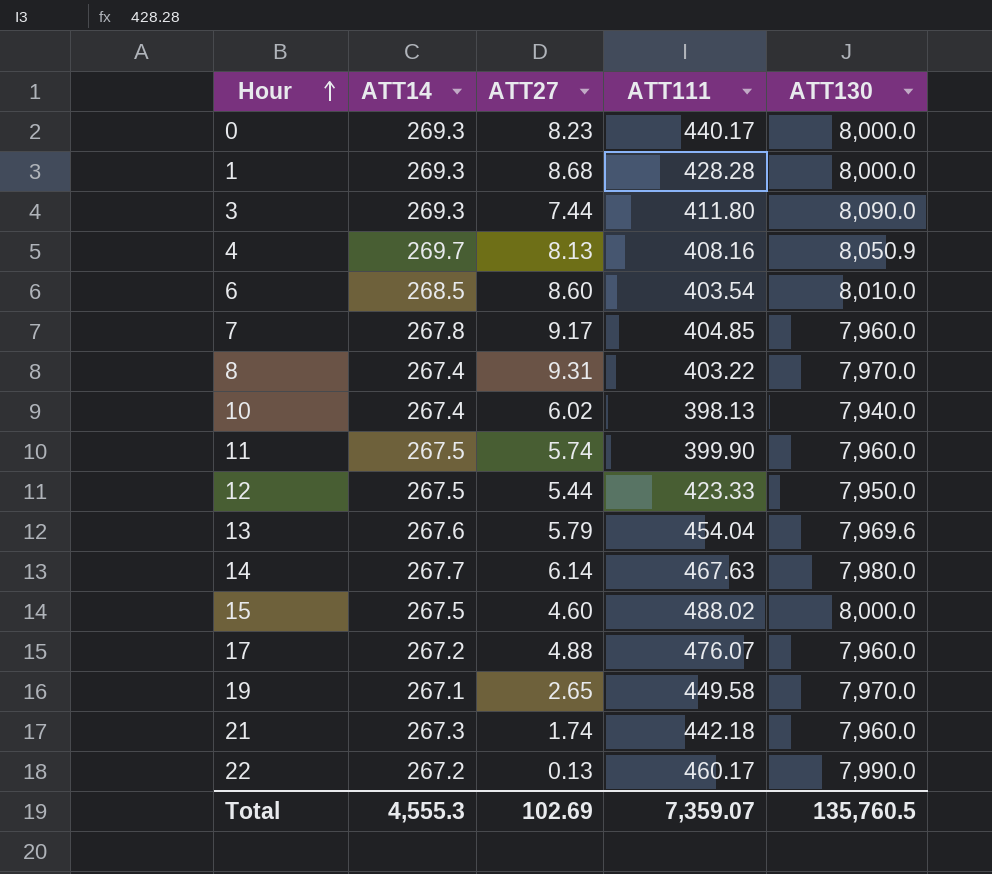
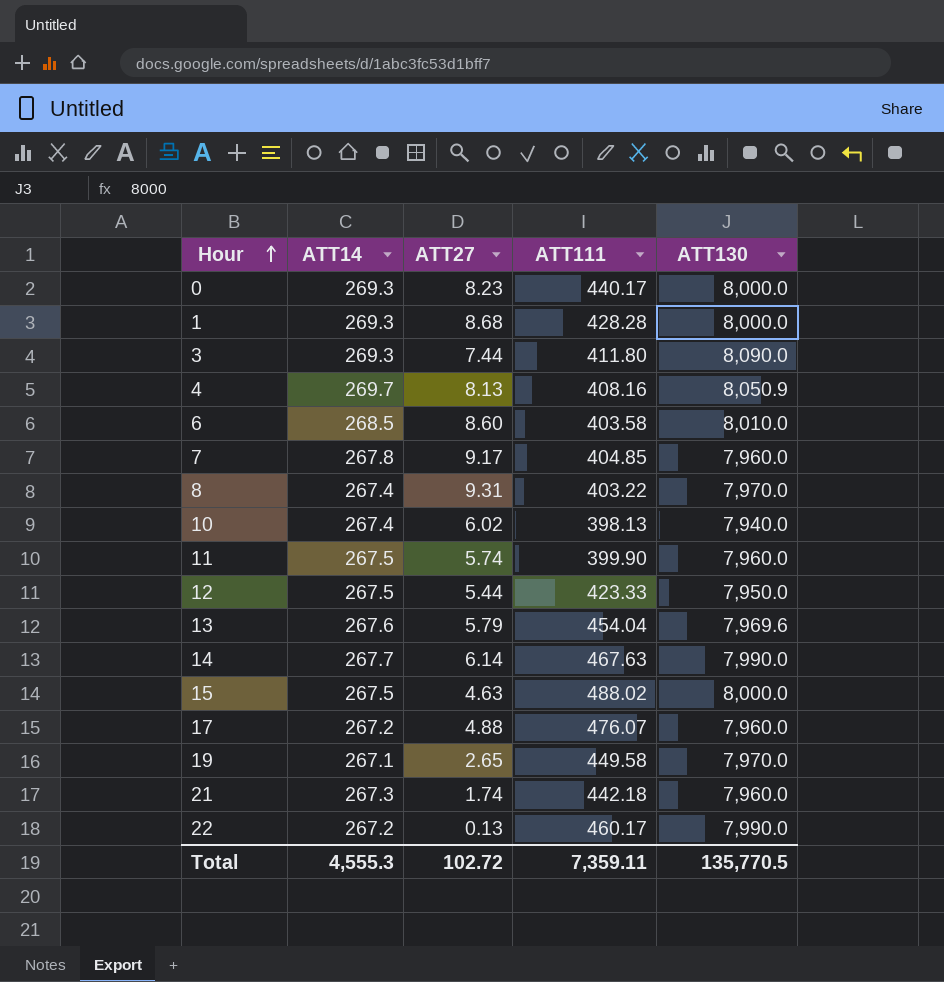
6 | ATT111: 403.54 -> 403.58
14 | ATT130: 7,980.0 -> 7,990.0
15 | ATT27: 4.60 -> 4.63
Total | ATT27: 102.69 -> 102.72
Total | ATT111: 7,359.07 -> 7,359.11
Total | ATT130: 135,760.5 -> 135,770.5

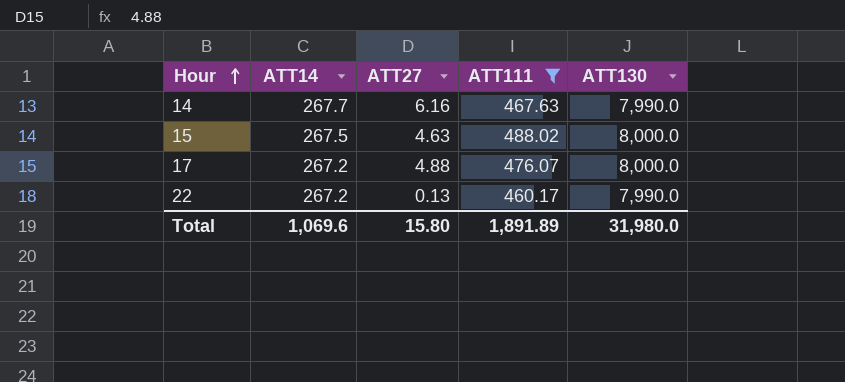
filter: none -> ATT111 >= 460.17
14 | ATT27: 6.14 -> 6.16
17 | ATT130: 7,960.0 -> 8,000.0
Total | ATT14: 4,555.3 -> 1,069.6
Total | ATT27: 102.72 -> 15.80
Total | ATT111: 7,359.11 -> 1,891.89
Total | ATT130: 135,770.5 -> 31,980.0

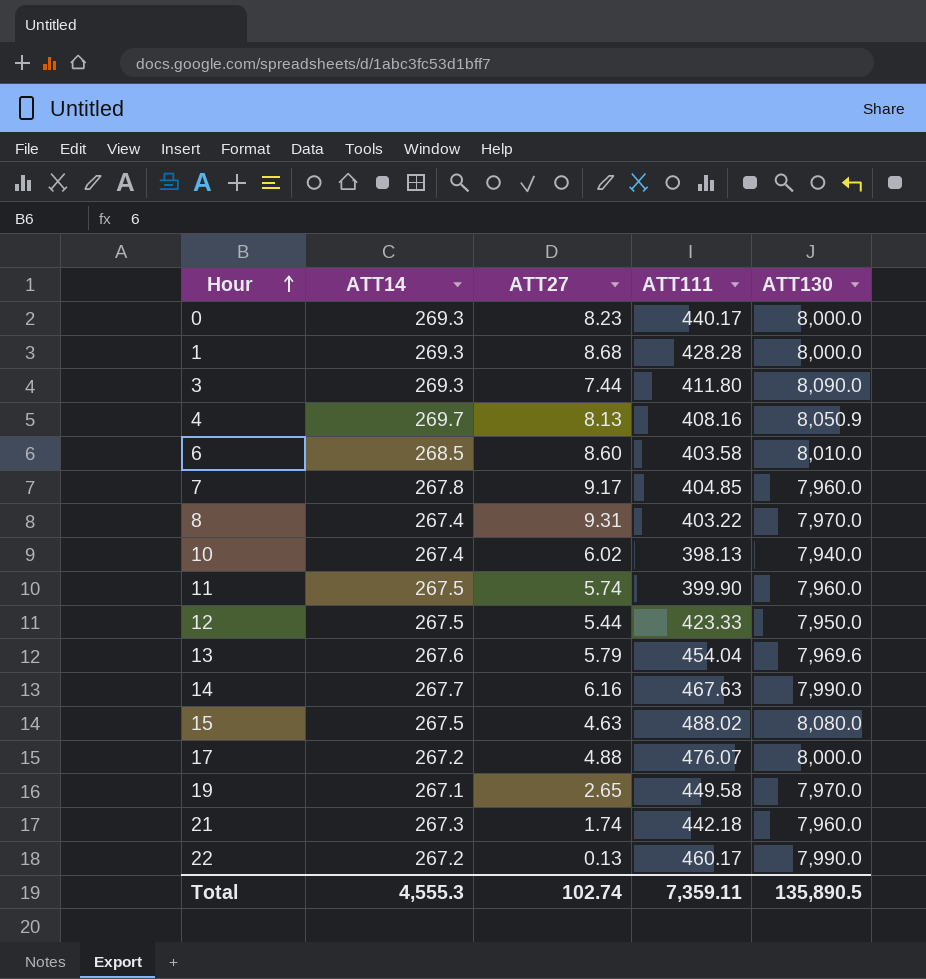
filter: ATT111 >= 460.17 -> none
15 | ATT130: 8,000.0 -> 8,080.0
Total | ATT14: 1,069.6 -> 4,555.3
Total | ATT27: 15.80 -> 102.74
Total | ATT111: 1,891.89 -> 7,359.11
Total | ATT130: 31,980.0 -> 135,890.5

